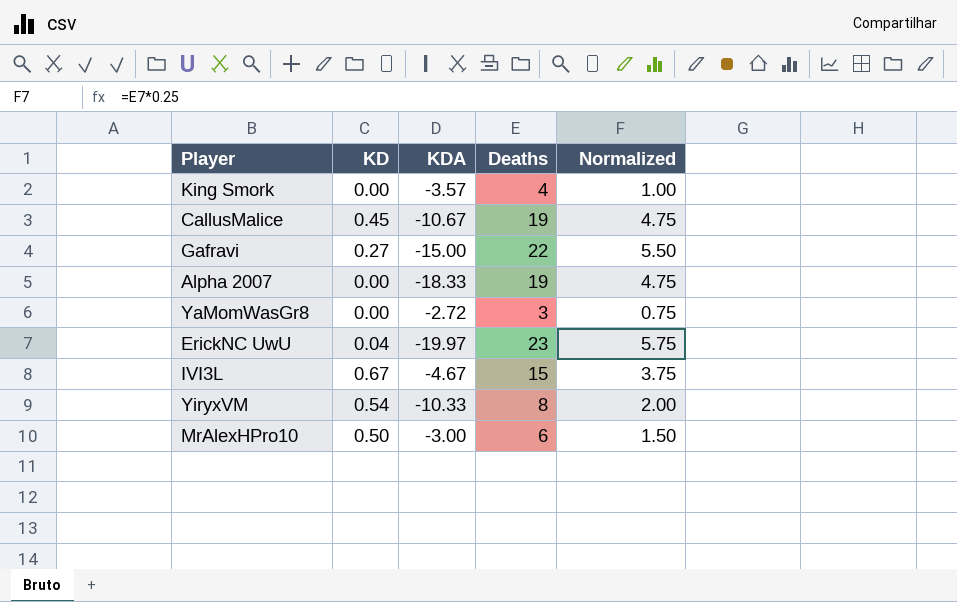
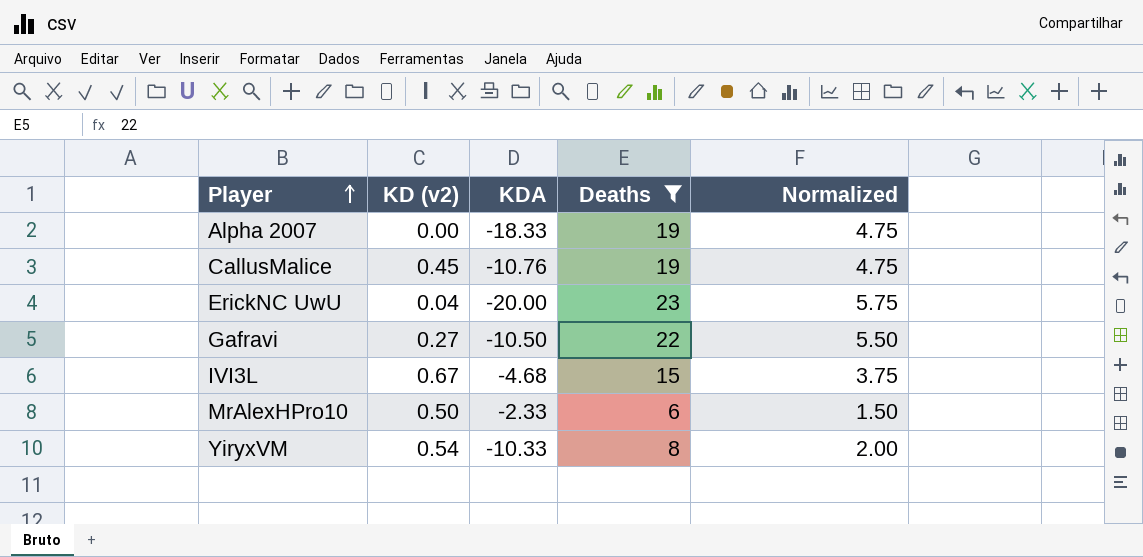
filter: none -> Deaths >= 6
row order: none -> Player ascending
column name: KD -> KD (v2)
CallusMalice | KDA: -10.67 -> -10.76
ErickNC UwU | KDA: -19.97 -> -20.00
Gafravi | KDA: -15.00 -> -10.50
IVI3L | KDA: -4.67 -> -4.68
MrAlexHPro10 | KDA: -3.00 -> -2.33

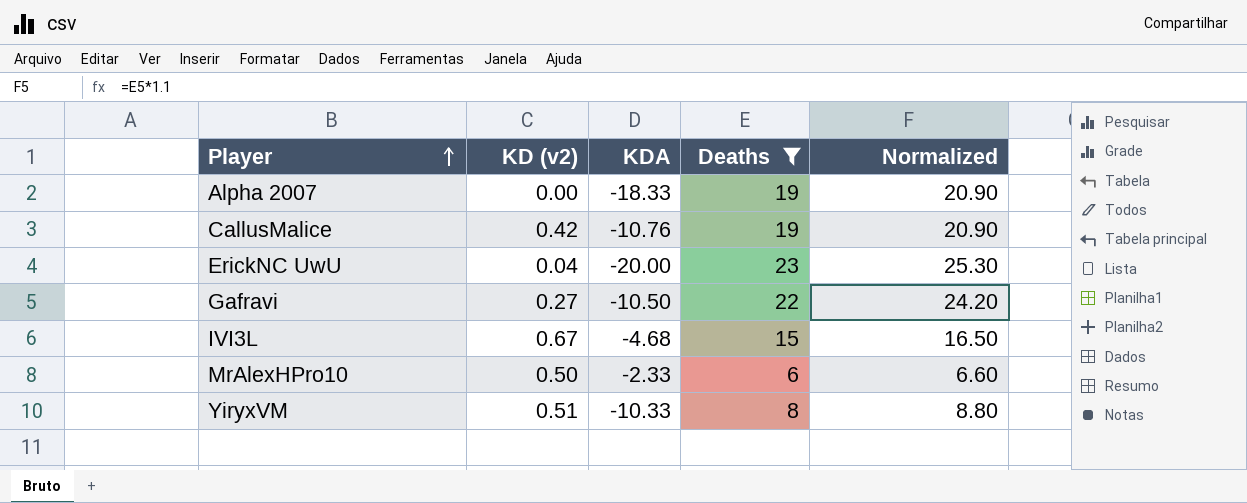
column Normalized | formula: [Deaths] * 0.25 -> [Deaths] * 1.1
CallusMalice | KD (v2): 0.45 -> 0.42
YiryxVM | KD (v2): 0.54 -> 0.51

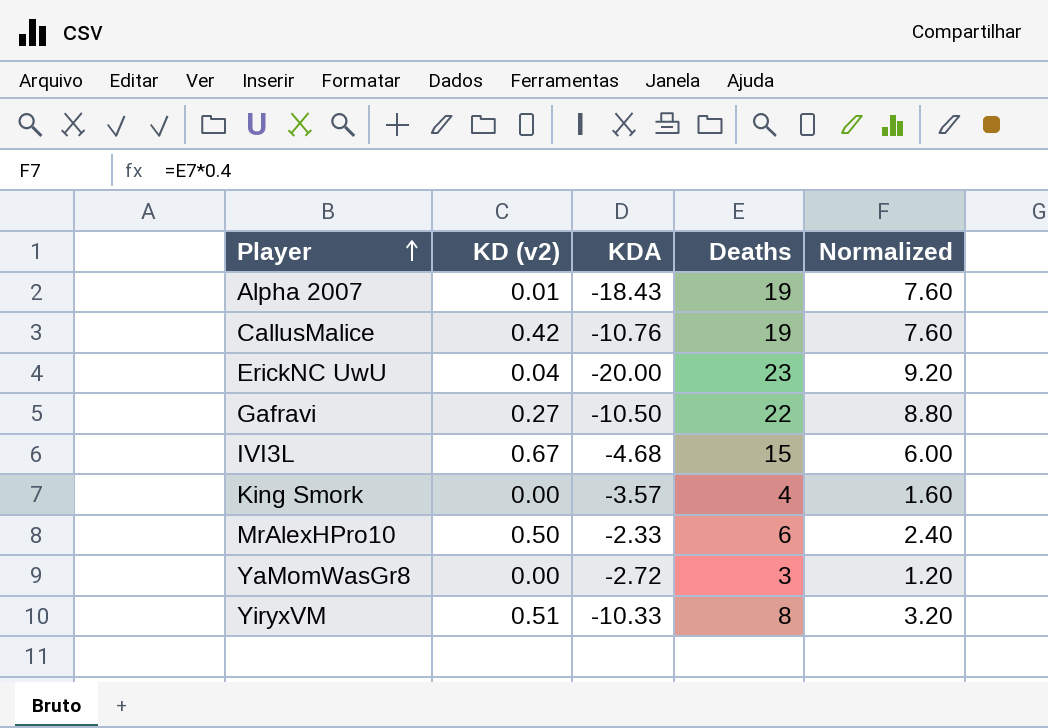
filter: Deaths >= 6 -> none
column Normalized | formula: [Deaths] * 1.1 -> [Deaths] * 0.4
Alpha 2007 | KD (v2): 0.00 -> 0.01
Alpha 2007 | KDA: -18.33 -> -18.43

